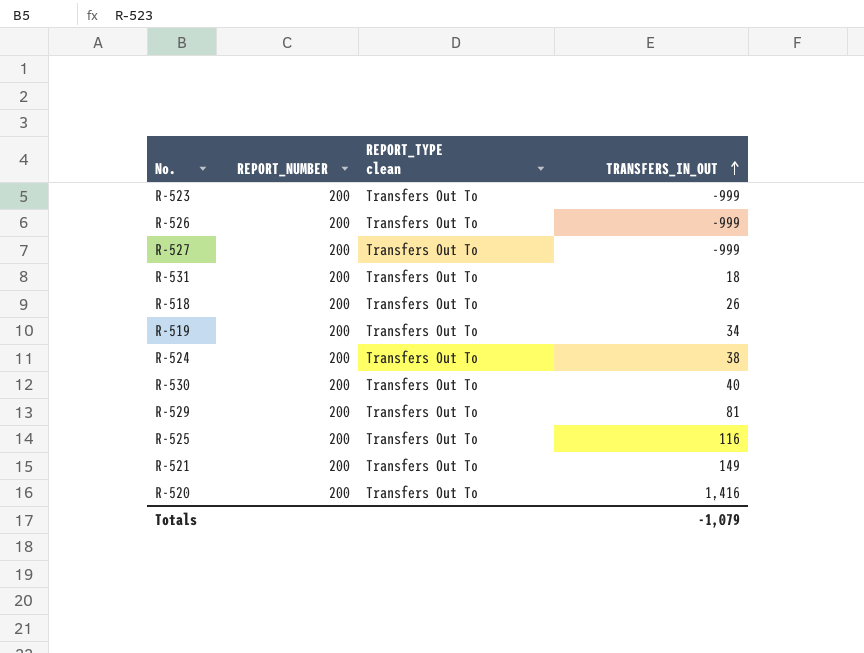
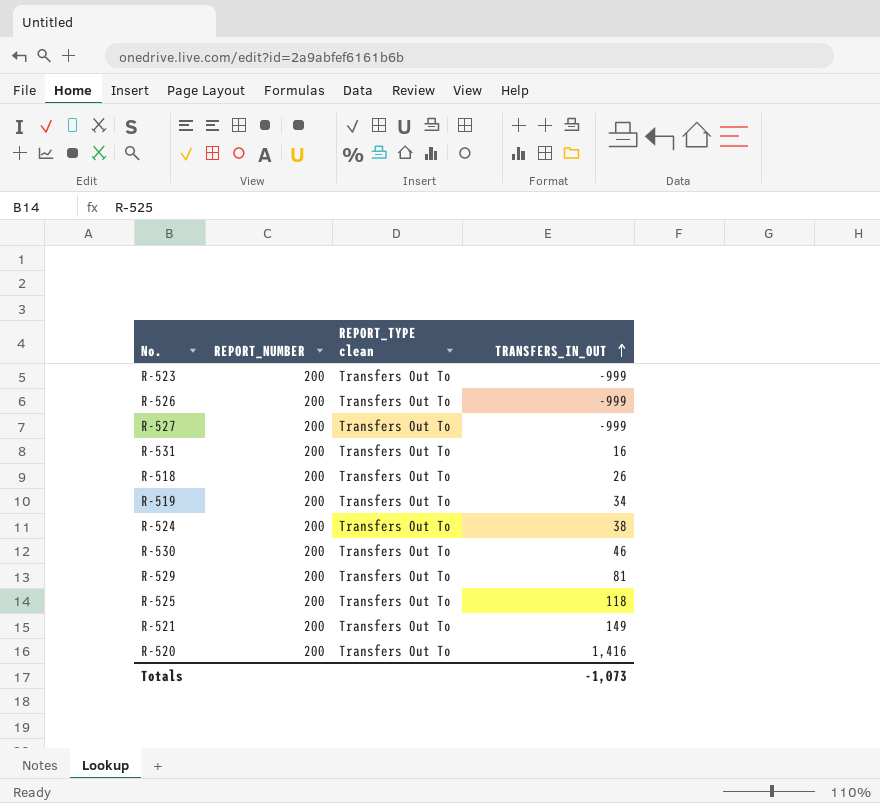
R-531 | TRANSFERS_IN_OUT: 18 -> 16
R-530 | TRANSFERS_IN_OUT: 40 -> 46
R-525 | TRANSFERS_IN_OUT: 116 -> 118
Totals | TRANSFERS_IN_OUT: -1,079 -> -1,073

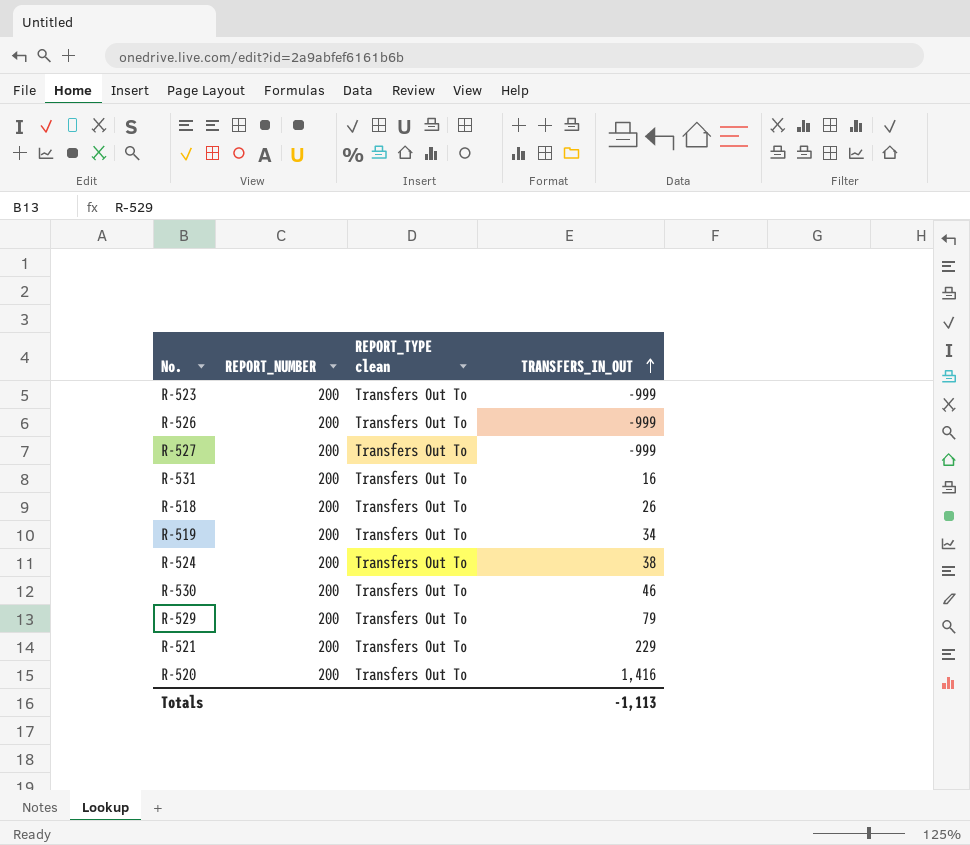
row R-525: 200 | Transfers Out To | 118 -> none
R-529 | TRANSFERS_IN_OUT: 81 -> 79
R-521 | TRANSFERS_IN_OUT: 149 -> 229
Totals | TRANSFERS_IN_OUT: -1,073 -> -1,113

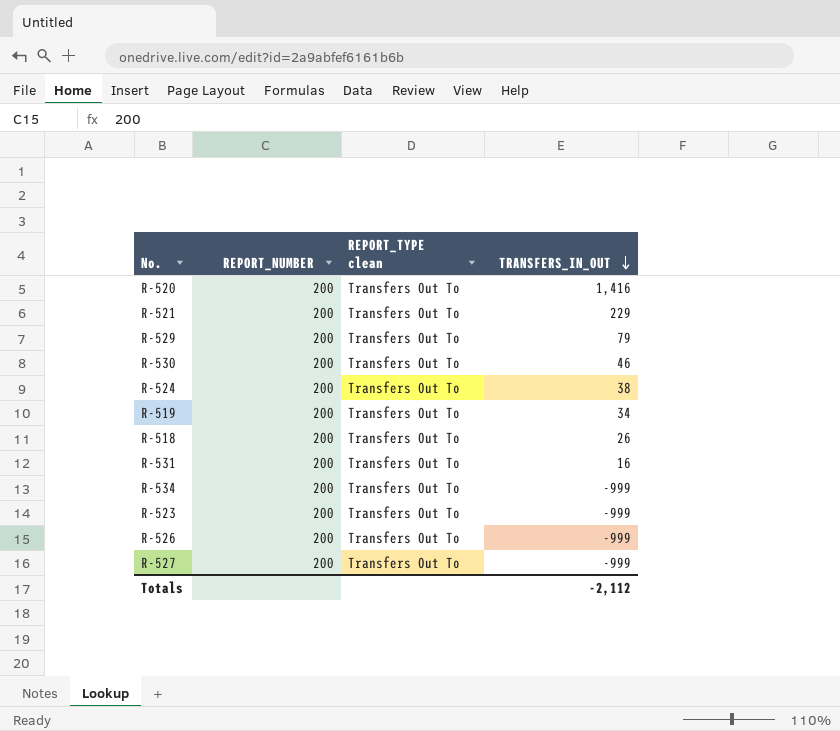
row order: TRANSFERS_IN_OUT ascending -> TRANSFERS_IN_OUT descending
row R-534: none -> 200 | Transfers Out To | -999
Totals | TRANSFERS_IN_OUT: -1,113 -> -2,112

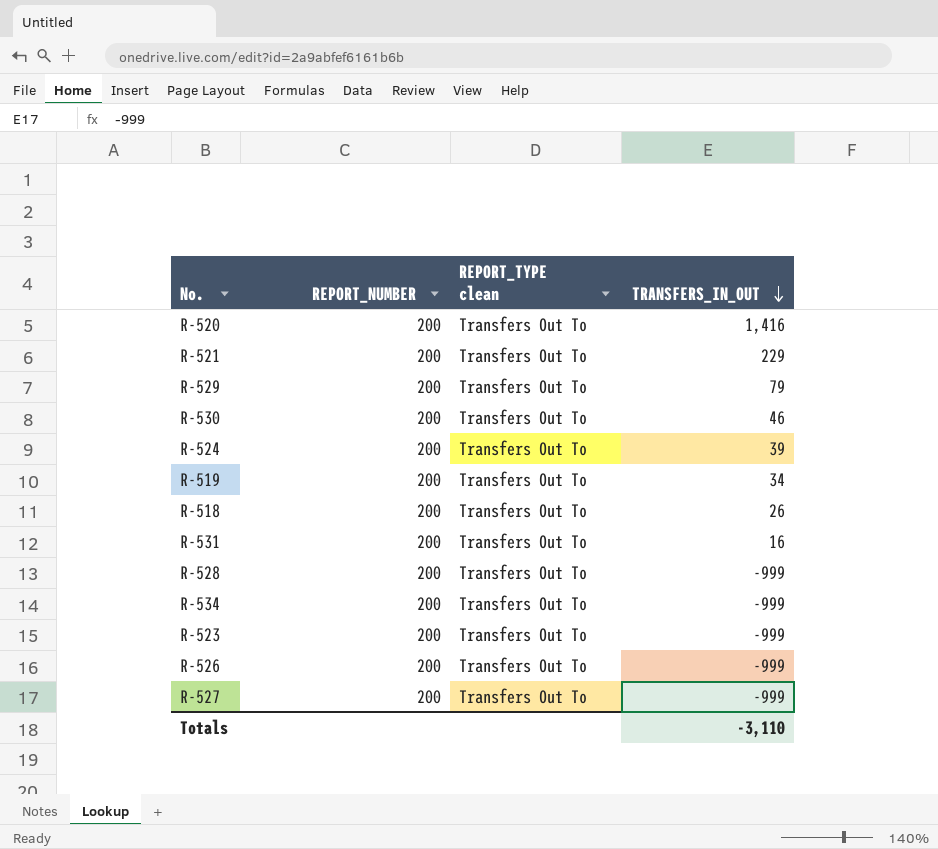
R-524 | TRANSFERS_IN_OUT: 38 -> 39
row R-528: none -> 200 | Transfers Out To | -999
Totals | TRANSFERS_IN_OUT: -2,112 -> -3,110

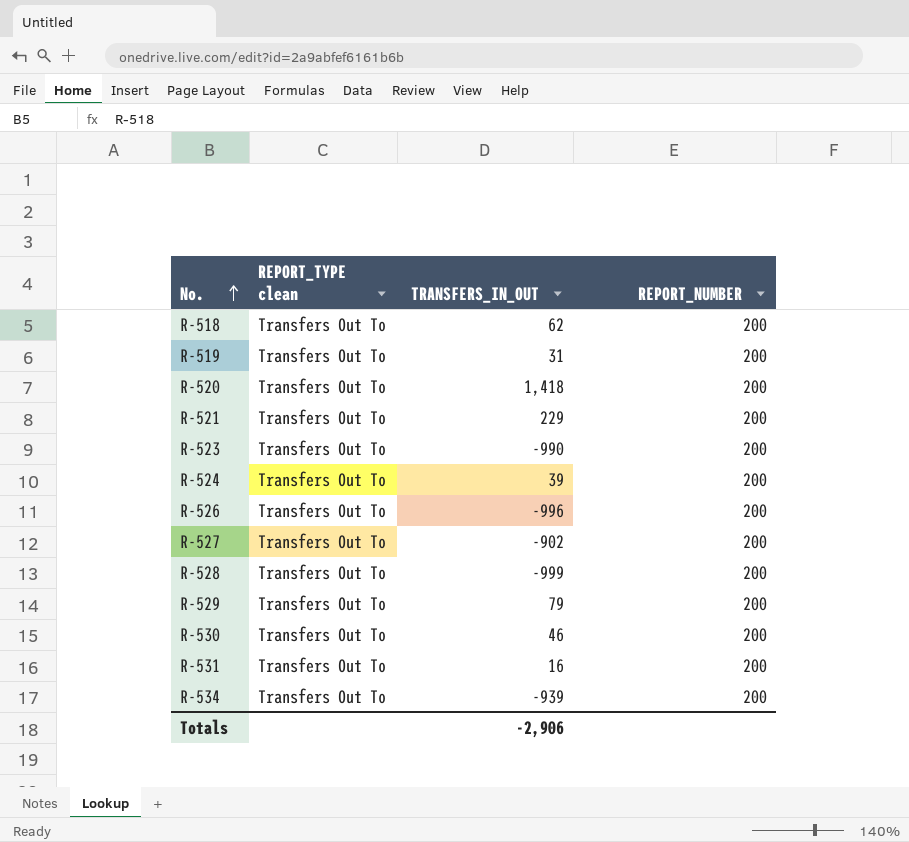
row order: TRANSFERS_IN_OUT descending -> No. ascending
column REPORT_NUMBER | position: 2 -> 4
R-518 | TRANSFERS_IN_OUT: 26 -> 62
R-519 | TRANSFERS_IN_OUT: 34 -> 31
R-520 | TRANSFERS_IN_OUT: 1,416 -> 1,418
R-523 | TRANSFERS_IN_OUT: -999 -> -990
R-526 | TRANSFERS_IN_OUT: -999 -> -996
R-527 | TRANSFERS_IN_OUT: -999 -> -902
R-534 | TRANSFERS_IN_OUT: -999 -> -939
Totals | TRANSFERS_IN_OUT: -3,110 -> -2,906

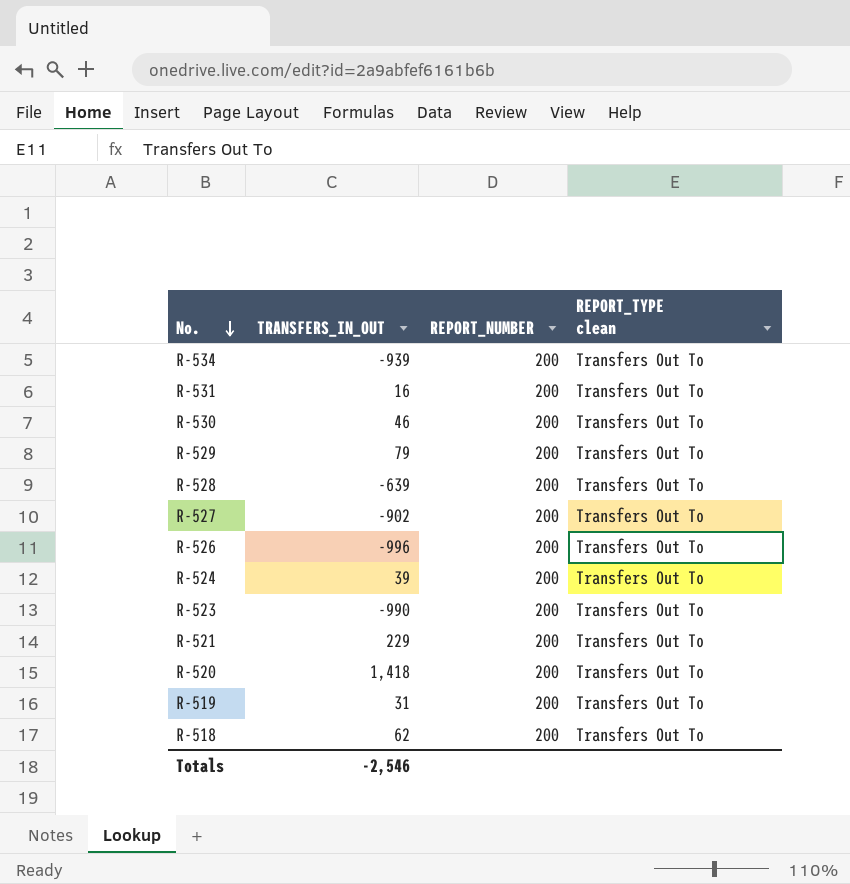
row order: No. ascending -> No. descending
column REPORT_TYPE clean | position: 2 -> 4
R-528 | TRANSFERS_IN_OUT: -999 -> -639
Totals | TRANSFERS_IN_OUT: -2,906 -> -2,546

